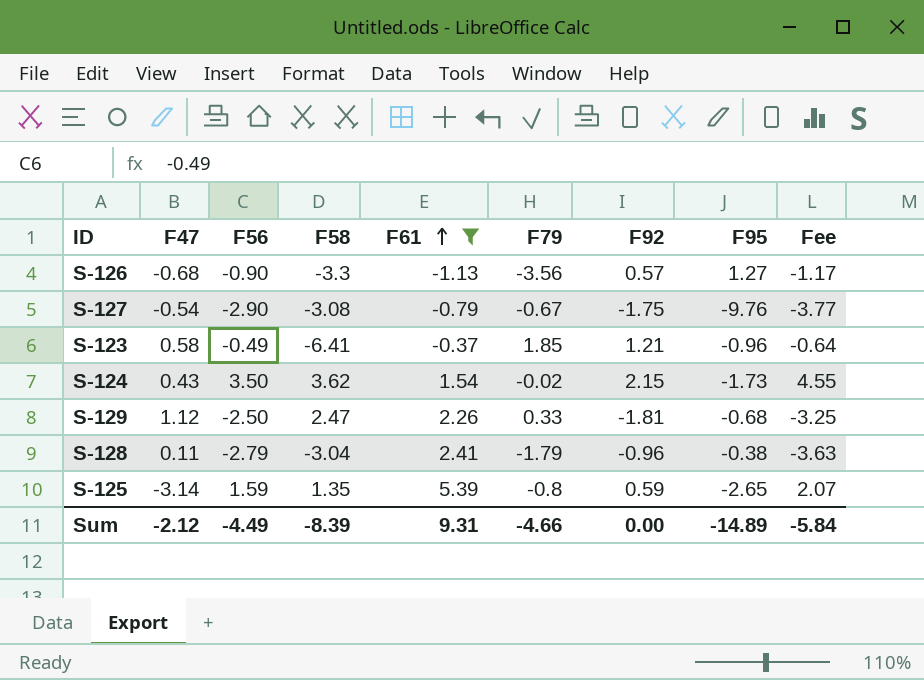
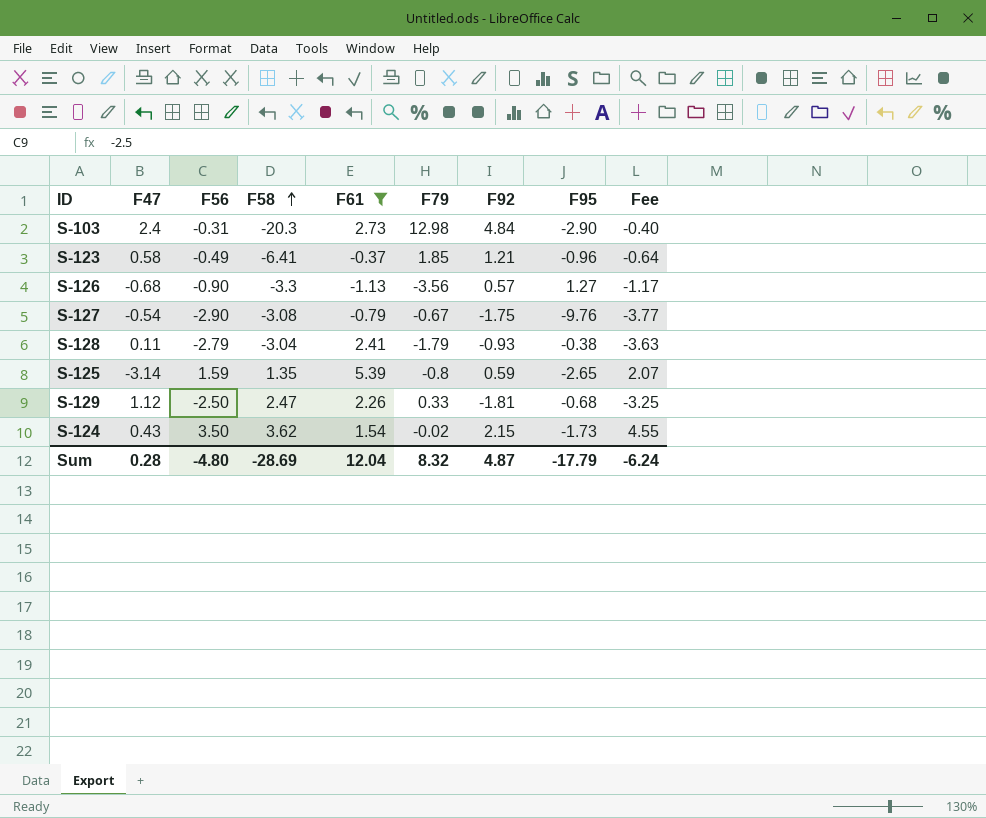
row order: F61 ascending -> F58 ascending
row S-103: none -> 2.4 | -0.31 | -20.3 | 2.73 | 12.98 | 4.84 | -2.90 | -0.40
S-128 | F92: -0.96 -> -0.93
Sum | F47: -2.12 -> 0.28
Sum | F56: -4.49 -> -4.80
Sum | F58: -8.39 -> -28.69
Sum | F61: 9.31 -> 12.04
Sum | F79: -4.66 -> 8.32
Sum | F92: 0.00 -> 4.87
Sum | F95: -14.89 -> -17.79
Sum | Fee: -5.84 -> -6.24

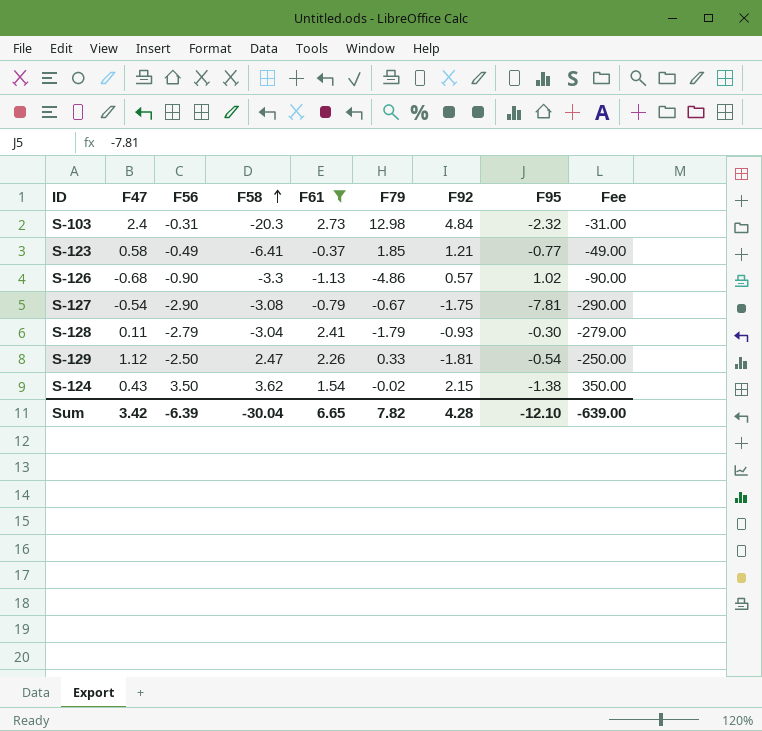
column Fee | formula: [F56] * 1.3 -> [F56] * 100
row S-125: -3.14 | 1.59 | 1.35 | 5.39 | -0.8 | 0.59 | -2.65 | 2.07 -> none
S-103 | F95: -2.90 -> -2.32
S-123 | F95: -0.96 -> -0.77
S-126 | F79: -3.56 -> -4.86
S-126 | F95: 1.27 -> 1.02
S-127 | F95: -9.76 -> -7.81
S-128 | F95: -0.38 -> -0.30
S-129 | F95: -0.68 -> -0.54
S-124 | F95: -1.73 -> -1.38
Sum | F47: 0.28 -> 3.42
Sum | F56: -4.80 -> -6.39
Sum | F58: -28.69 -> -30.04
Sum | F61: 12.04 -> 6.65
Sum | F79: 8.32 -> 7.82
Sum | F92: 4.87 -> 4.28
Sum | F95: -17.79 -> -12.10
Sum | Fee: -6.24 -> -639.00

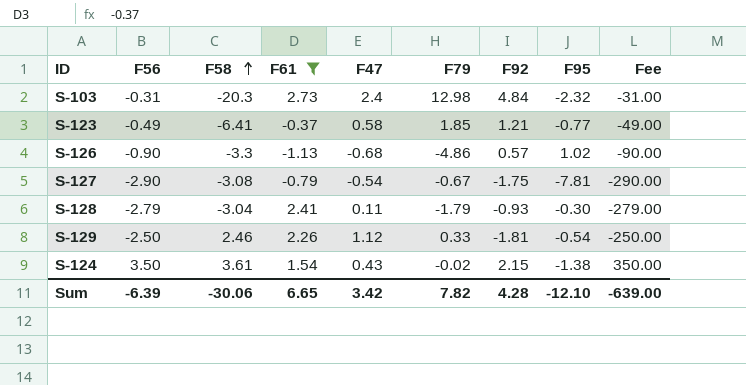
column F47 | position: 2 -> 5
S-129 | F58: 2.47 -> 2.46
S-124 | F58: 3.62 -> 3.61
Sum | F58: -30.04 -> -30.06

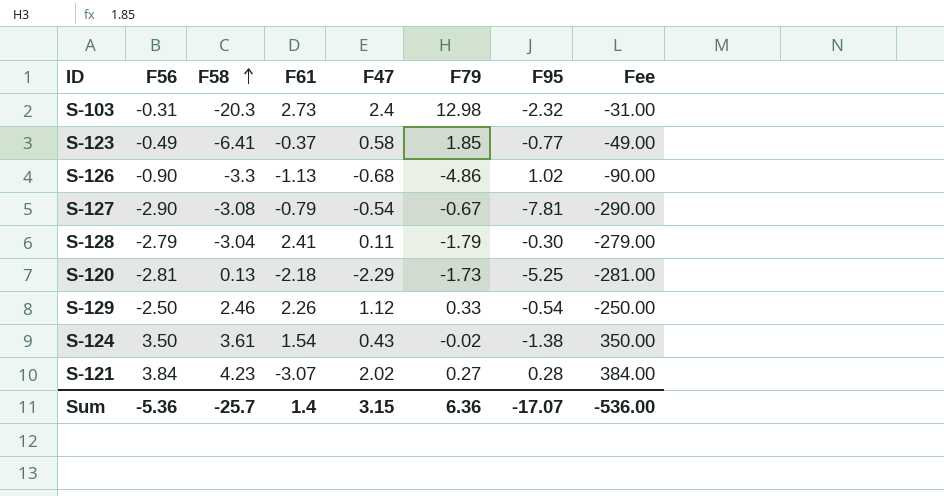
filter: F61 >= -1.13 -> none
column F92 | position: 7 -> none
Sum | F56: -6.39 -> -5.36
Sum | F58: -30.06 -> -25.7
Sum | F61: 6.65 -> 1.4
Sum | F47: 3.42 -> 3.15
Sum | F79: 7.82 -> 6.36
Sum | F95: -12.10 -> -17.07
Sum | Fee: -639.00 -> -536.00

